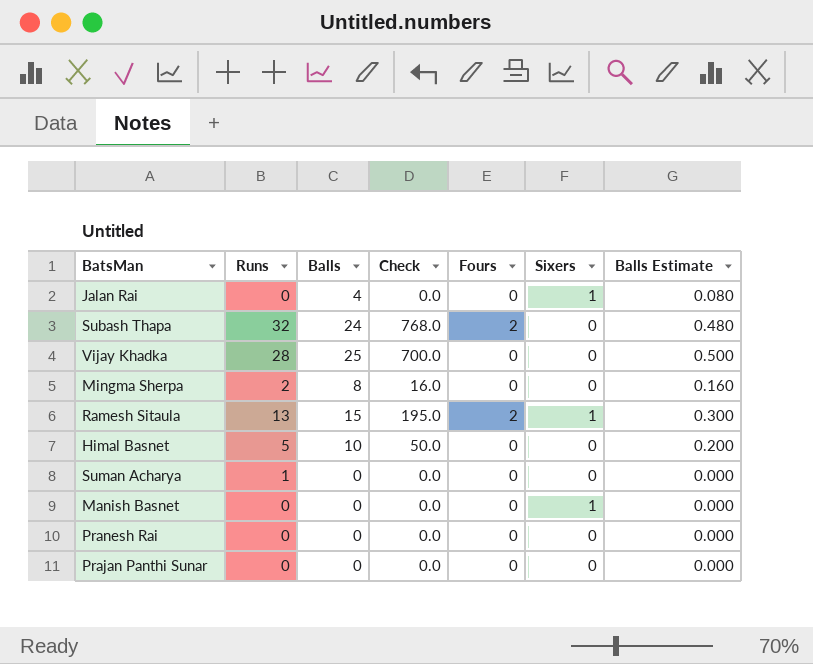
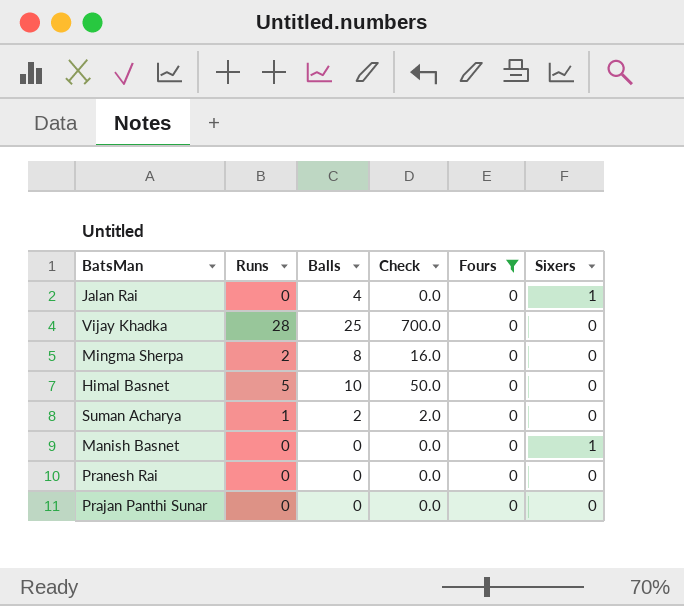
filter: none -> Fours = 0
column Balls Estimate | formula: [Balls] * 0.02 -> none
Suman Acharya | Balls: 0 -> 2
Suman Acharya | Check: 0.0 -> 2.0

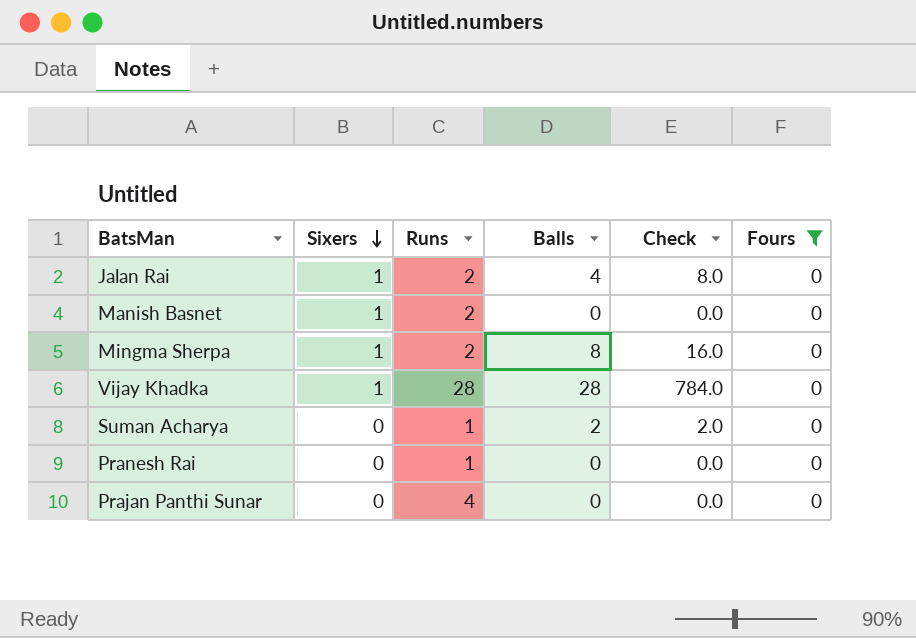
row order: none -> Sixers descending
column Sixers | position: 6 -> 2
row Himal Basnet: 5 | 10 | 50.0 | 0 | 0 -> none
Jalan Rai | Runs: 0 -> 2
Jalan Rai | Check: 0.0 -> 8.0
Manish Basnet | Runs: 0 -> 2
Mingma Sherpa | Sixers: 0 -> 1
Vijay Khadka | Sixers: 0 -> 1
Vijay Khadka | Balls: 25 -> 28
Vijay Khadka | Check: 700.0 -> 784.0
Pranesh Rai | Runs: 0 -> 1
Prajan Panthi Sunar | Runs: 0 -> 4

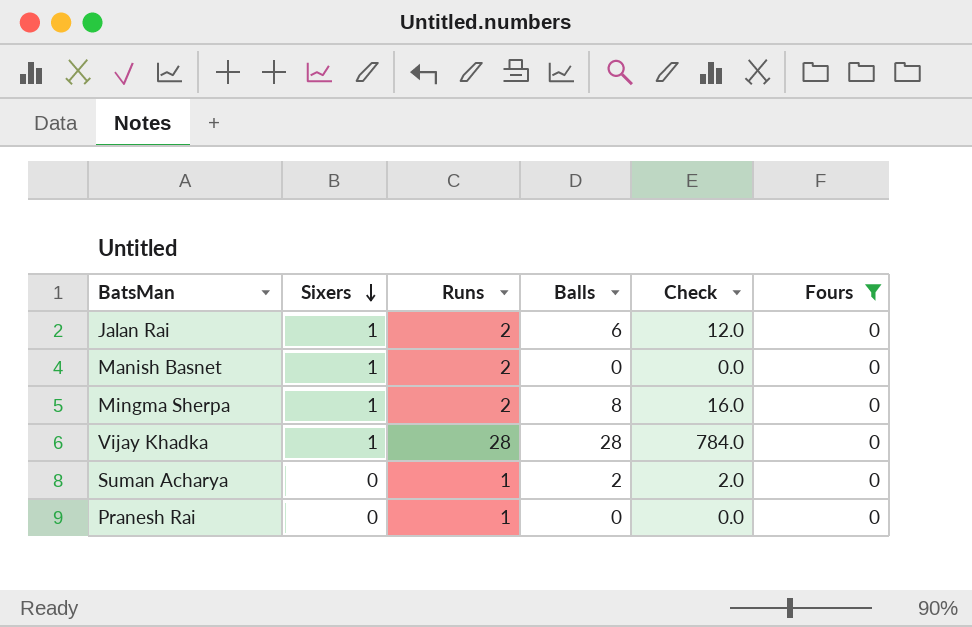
row Prajan Panthi Sunar: 0 | 4 | 0 | 0.0 | 0 -> none
Jalan Rai | Balls: 4 -> 6
Jalan Rai | Check: 8.0 -> 12.0

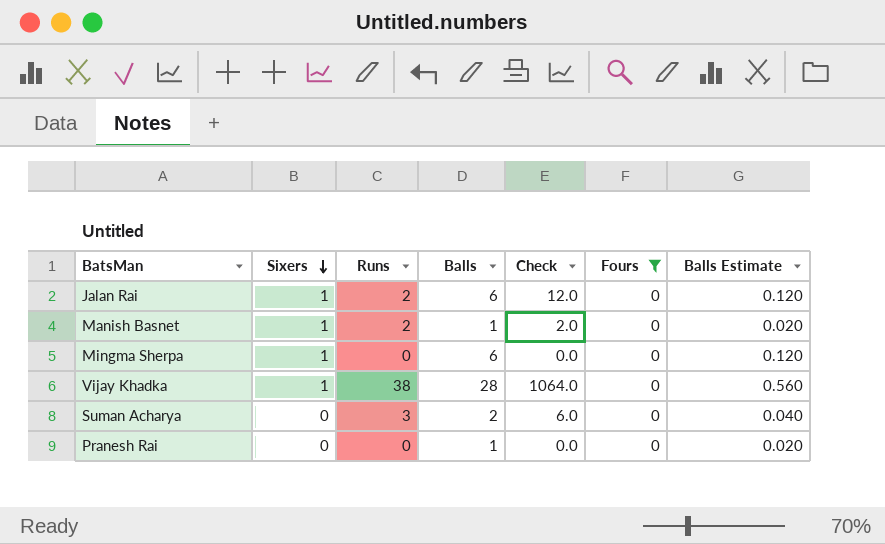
column Balls Estimate | formula: none -> [Balls] * 0.02
Manish Basnet | Balls: 0 -> 1
Manish Basnet | Check: 0.0 -> 2.0
Mingma Sherpa | Runs: 2 -> 0
Mingma Sherpa | Balls: 8 -> 6
Mingma Sherpa | Check: 16.0 -> 0.0
Vijay Khadka | Runs: 28 -> 38
Vijay Khadka | Check: 784.0 -> 1064.0
Suman Acharya | Runs: 1 -> 3
Suman Acharya | Check: 2.0 -> 6.0
Pranesh Rai | Runs: 1 -> 0
Pranesh Rai | Balls: 0 -> 1

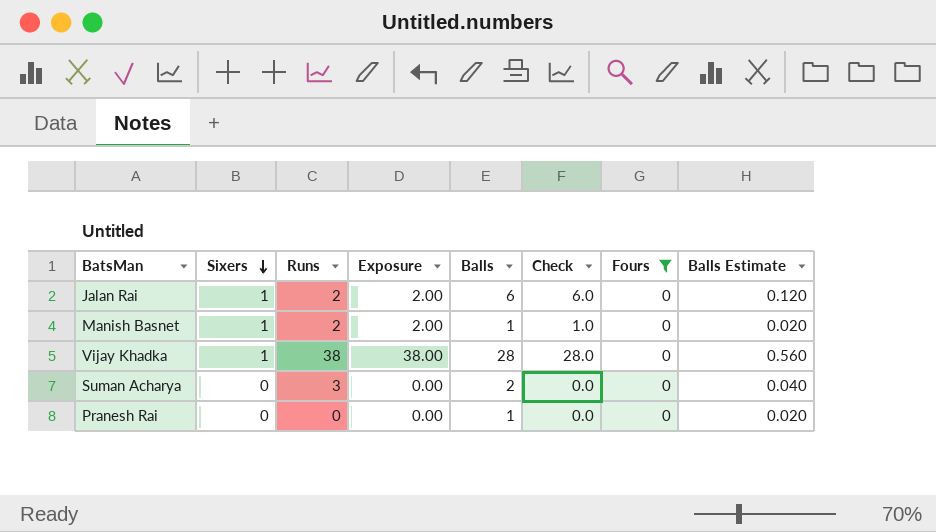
column Exposure | formula: none -> [Sixers] * [Runs]
column Check | formula: [Runs] * [Balls] -> [Sixers] * [Balls]
row Mingma Sherpa: 1 | 0 | 6 | 0.0 | 0 | 0.120 -> none

